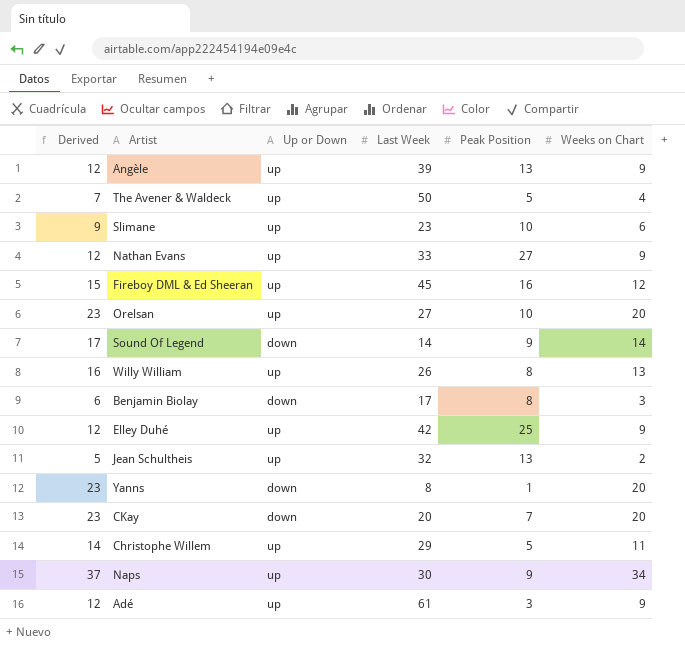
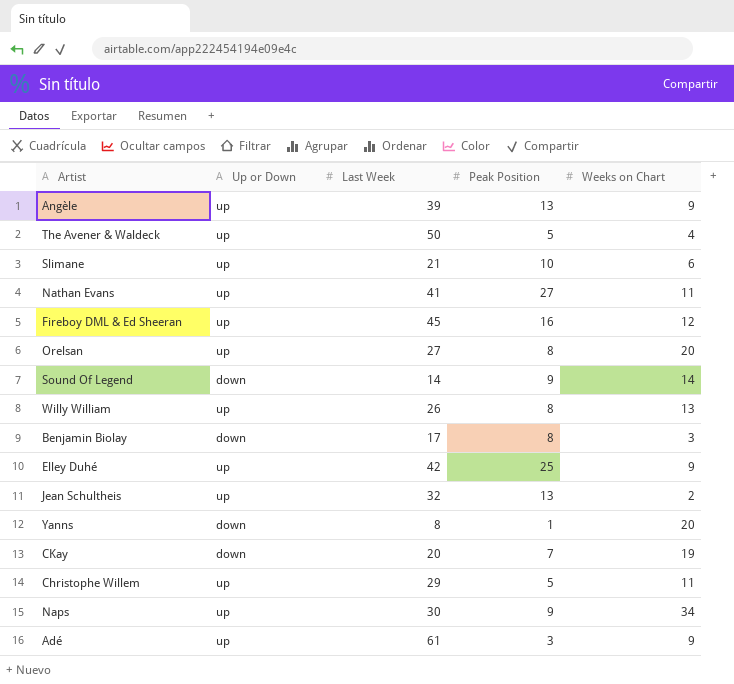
column Derived | formula: [Weeks on Chart] + 3 -> none
Slimane | Last Week: 23 -> 21
Nathan Evans | Last Week: 33 -> 41
Nathan Evans | Weeks on Chart: 9 -> 11
Orelsan | Peak Position: 10 -> 8
CKay | Weeks on Chart: 20 -> 19

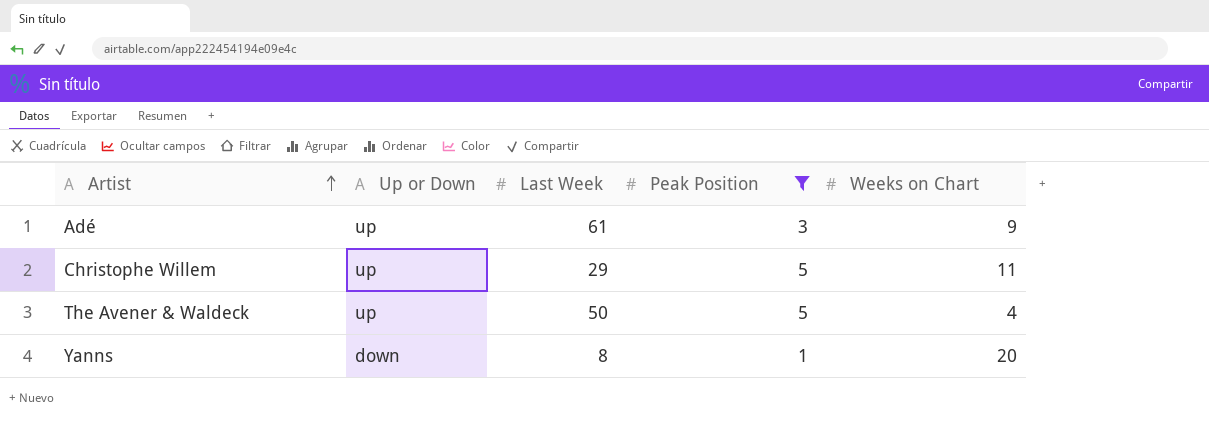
filter: none -> Peak Position <= 5
row order: none -> Artist ascending

